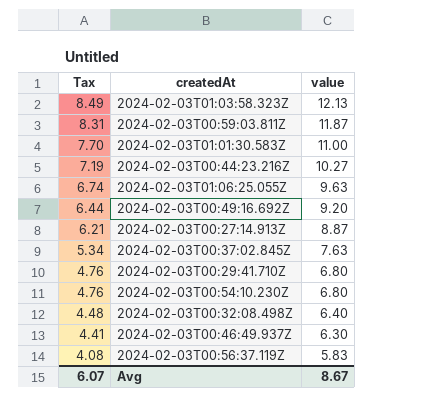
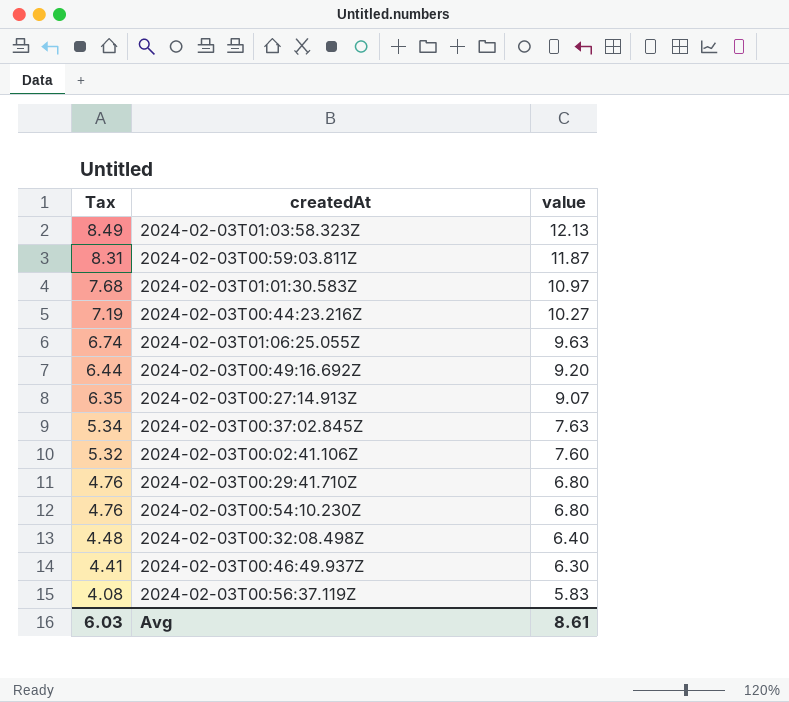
2024-02-03T01:01:30.583Z | Tax: 7.70 -> 7.68
2024-02-03T01:01:30.583Z | value: 11.00 -> 10.97
2024-02-03T00:27:14.913Z | Tax: 6.21 -> 6.35
2024-02-03T00:27:14.913Z | value: 8.87 -> 9.07
row 2024-02-03T00:02:41.106Z: none -> 5.32 | 7.60
Avg | Tax: 6.07 -> 6.03
Avg | value: 8.67 -> 8.61

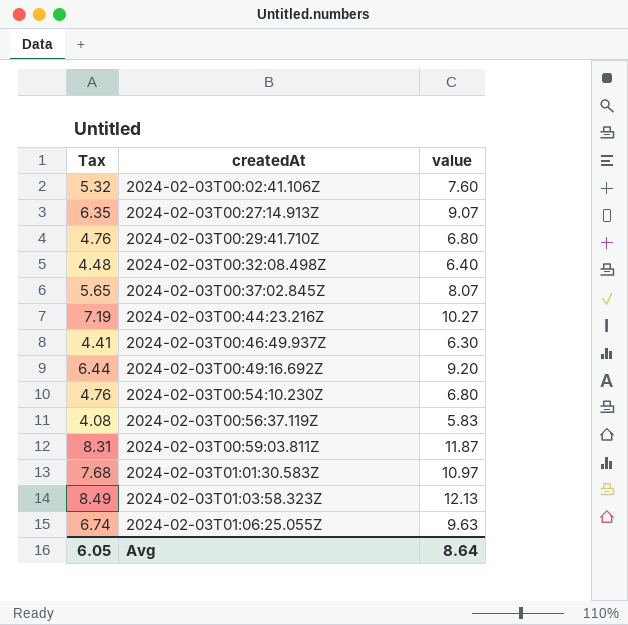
row order: Tax descending -> createdAt ascending
2024-02-03T00:37:02.845Z | Tax: 5.34 -> 5.65
2024-02-03T00:37:02.845Z | value: 7.63 -> 8.07
Avg | Tax: 6.03 -> 6.05
Avg | value: 8.61 -> 8.64

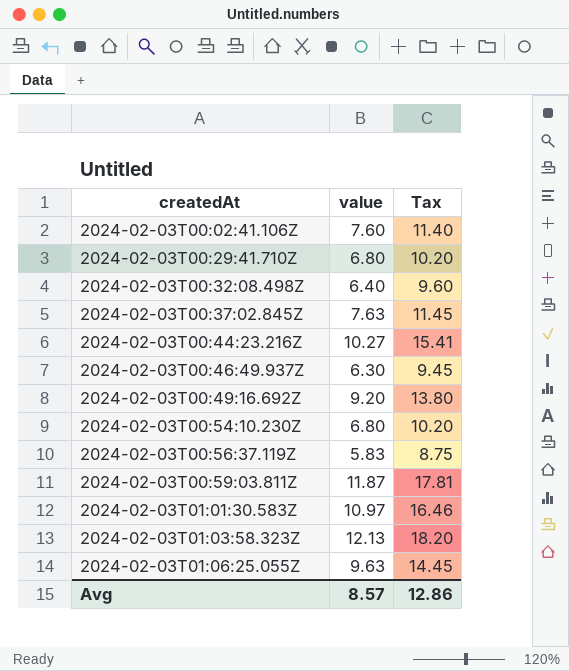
column Tax | formula: [value] * 0.7 -> [value] * 1.5
column Tax | position: 1 -> 3
row 2024-02-03T00:27:14.913Z: 6.35 | 9.07 -> none
2024-02-03T00:37:02.845Z | value: 8.07 -> 7.63
Avg | value: 8.64 -> 8.57
Avg | Tax: 6.05 -> 12.86

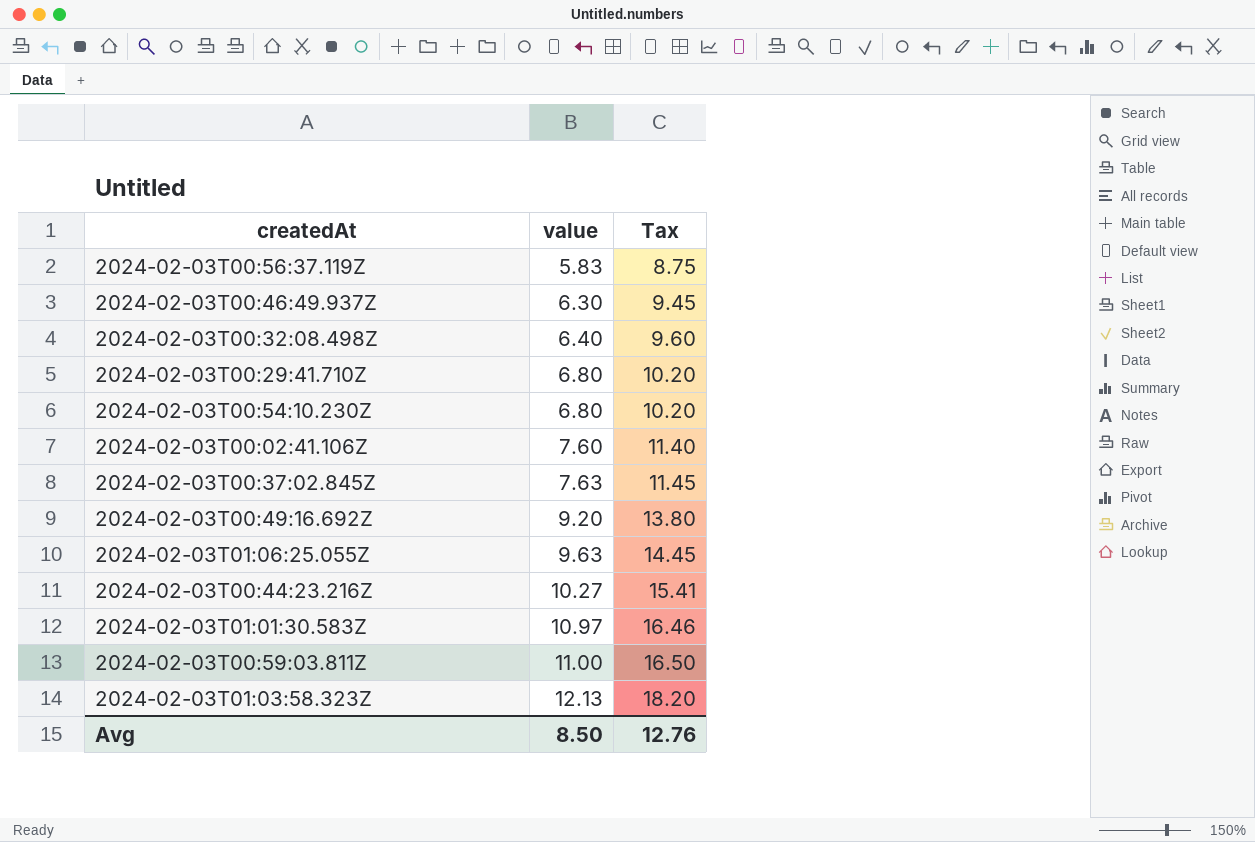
row order: createdAt ascending -> value ascending
2024-02-03T00:59:03.811Z | value: 11.87 -> 11.00
2024-02-03T00:59:03.811Z | Tax: 17.81 -> 16.50
Avg | value: 8.57 -> 8.50
Avg | Tax: 12.86 -> 12.76

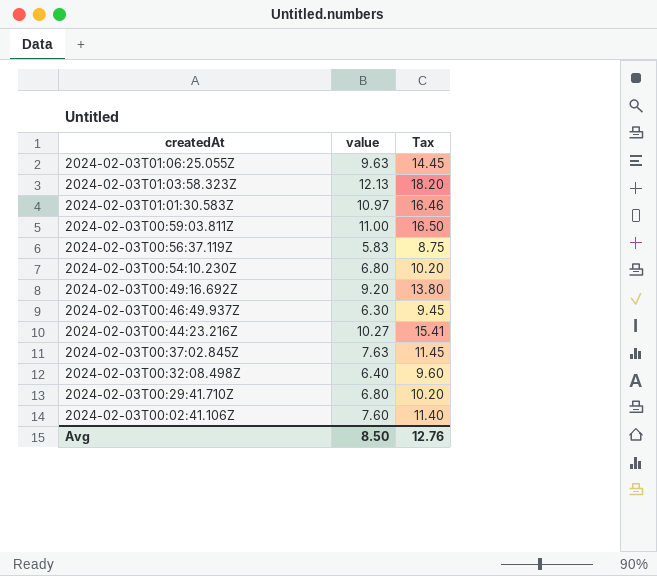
row order: value ascending -> createdAt descending

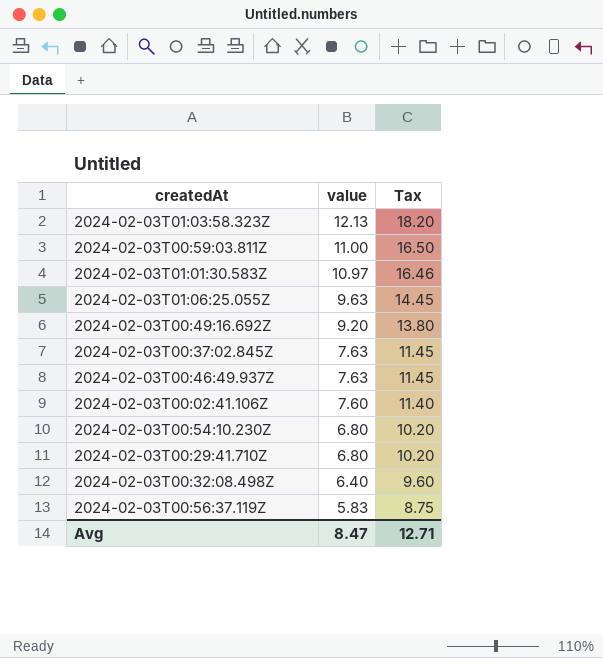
row order: createdAt descending -> value descending
row 2024-02-03T00:44:23.216Z: 10.27 | 15.41 -> none
2024-02-03T00:46:49.937Z | value: 6.30 -> 7.63
2024-02-03T00:46:49.937Z | Tax: 9.45 -> 11.45
Avg | value: 8.50 -> 8.47
Avg | Tax: 12.76 -> 12.71

